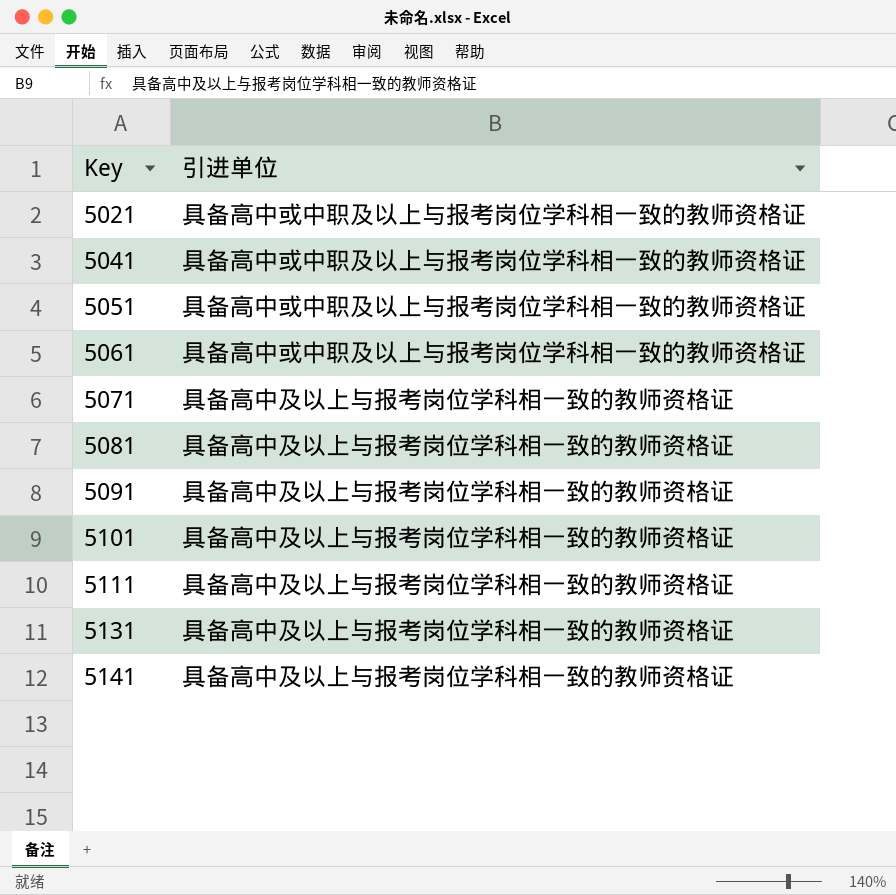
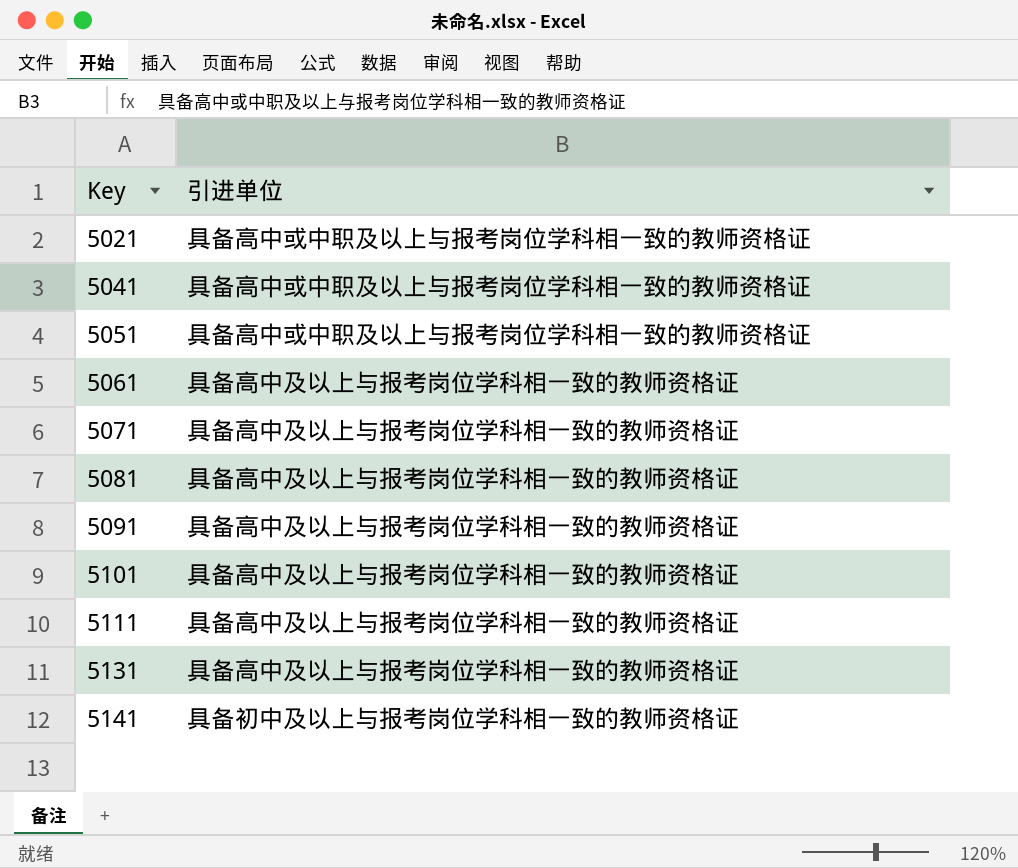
5061 | 引进单位: 具备高中或中职及以上与报考岗位学科相一致的教师资格证 -> 具备高中及以上与报考岗位学科相一致的教师资格证
5141 | 引进单位: 具备高中及以上与报考岗位学科相一致的教师资格证 -> 具备初中及以上与报考岗位学科相一致的教师资格证

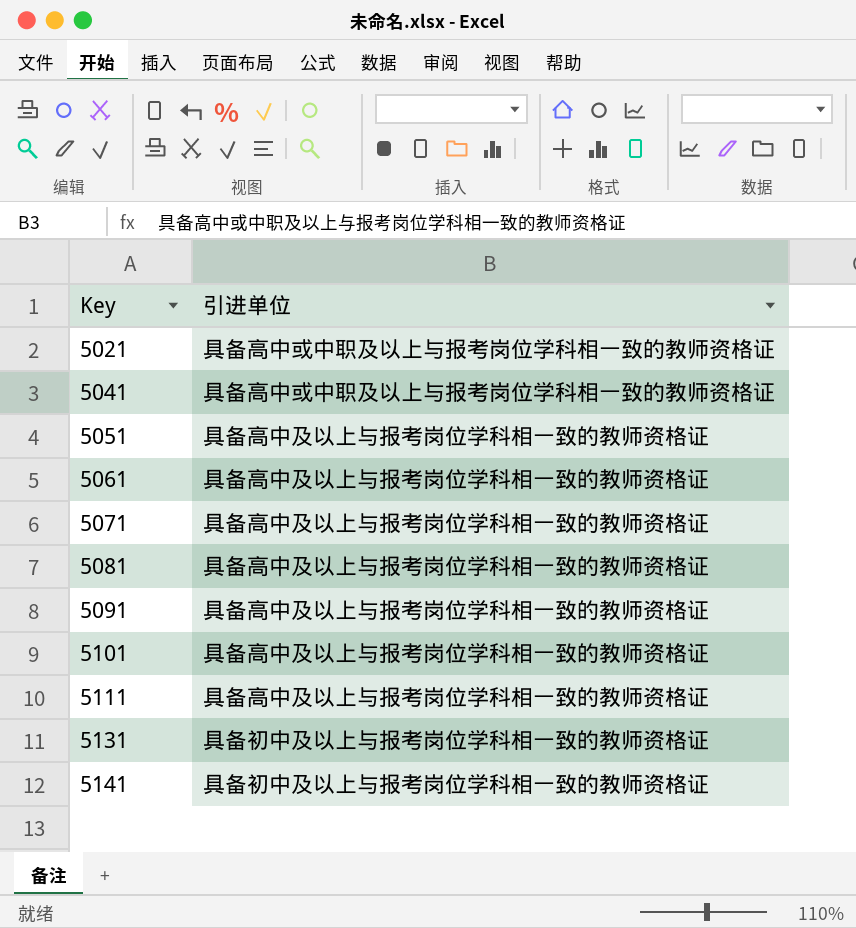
5051 | 引进单位: 具备高中或中职及以上与报考岗位学科相一致的教师资格证 -> 具备高中及以上与报考岗位学科相一致的教师资格证
5131 | 引进单位: 具备高中及以上与报考岗位学科相一致的教师资格证 -> 具备初中及以上与报考岗位学科相一致的教师资格证

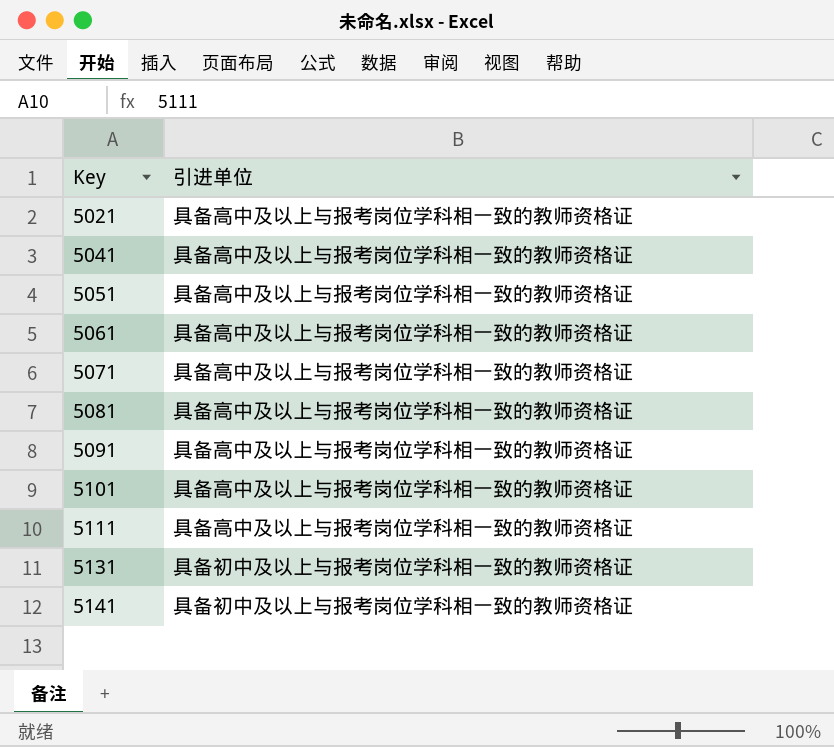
5021 | 引进单位: 具备高中或中职及以上与报考岗位学科相一致的教师资格证 -> 具备高中及以上与报考岗位学科相一致的教师资格证
5041 | 引进单位: 具备高中或中职及以上与报考岗位学科相一致的教师资格证 -> 具备高中及以上与报考岗位学科相一致的教师资格证

